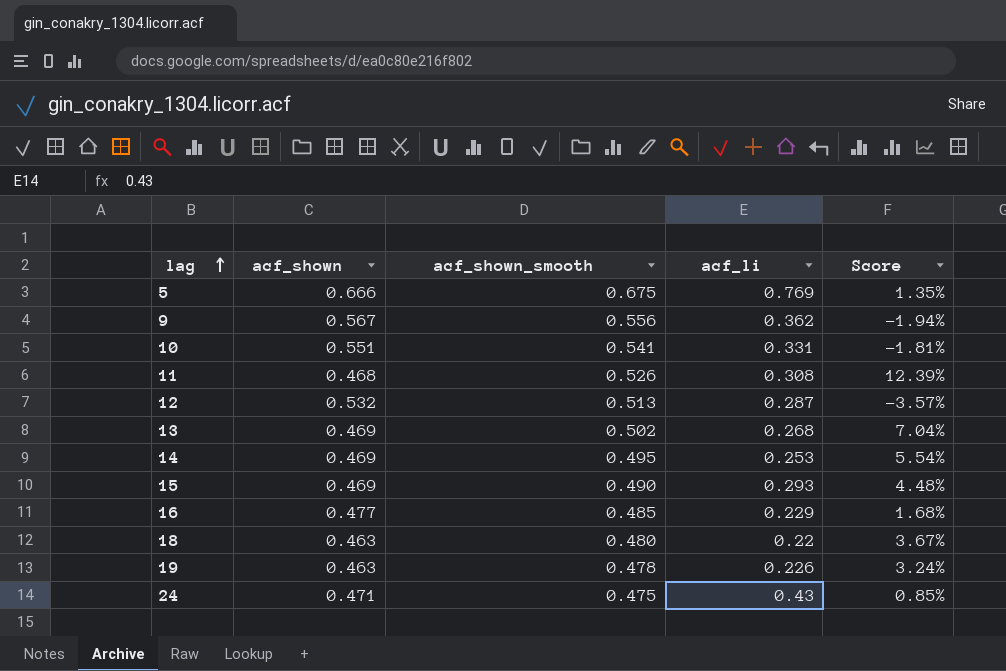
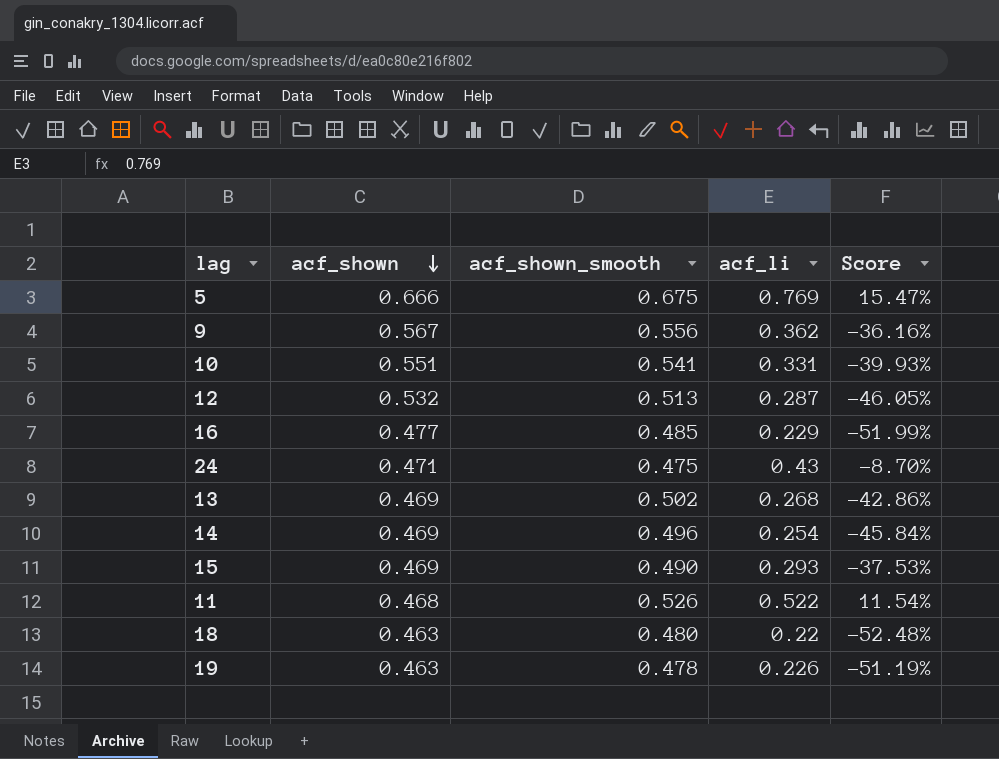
row order: lag ascending -> acf_shown descending
column Score | formula: ([acf_shown_smooth] - [acf_shown]) / [acf_shown] -> ([acf_li] - [acf_shown]) / [acf_shown]
14 | acf_shown_smooth: 0.495 -> 0.496
14 | acf_li: 0.253 -> 0.254
11 | acf_li: 0.308 -> 0.522

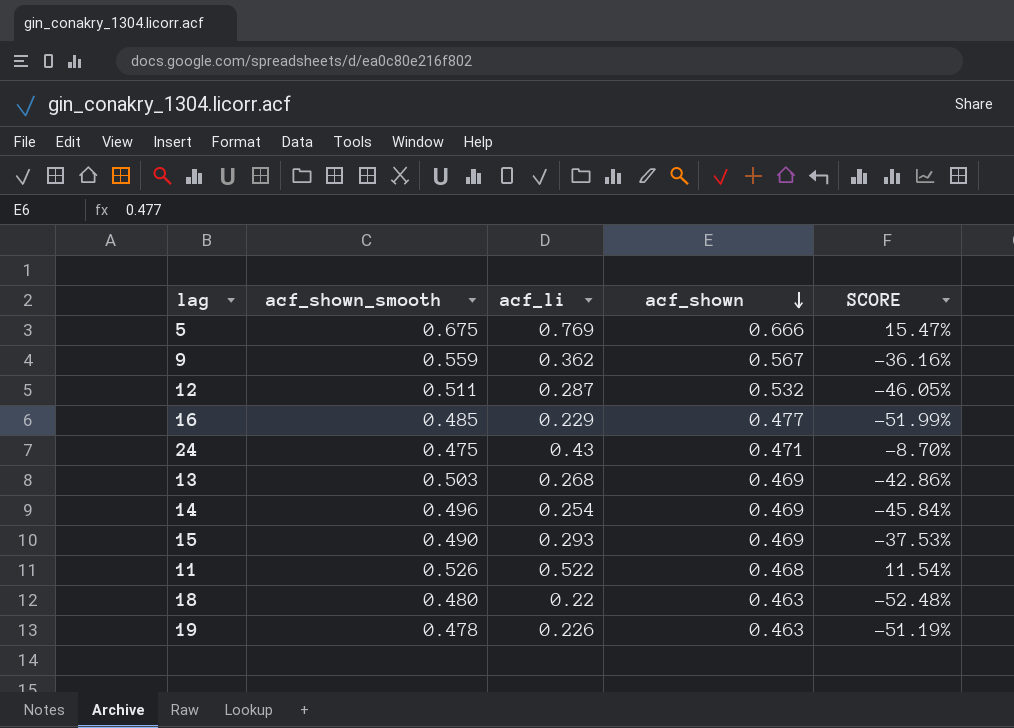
column acf_shown | position: 2 -> 4
column name: Score -> SCORE
row 10: 0.551 | 0.541 | 0.331 | -39.93% -> none
9 | acf_shown_smooth: 0.556 -> 0.559
12 | acf_shown_smooth: 0.513 -> 0.511
13 | acf_shown_smooth: 0.502 -> 0.503

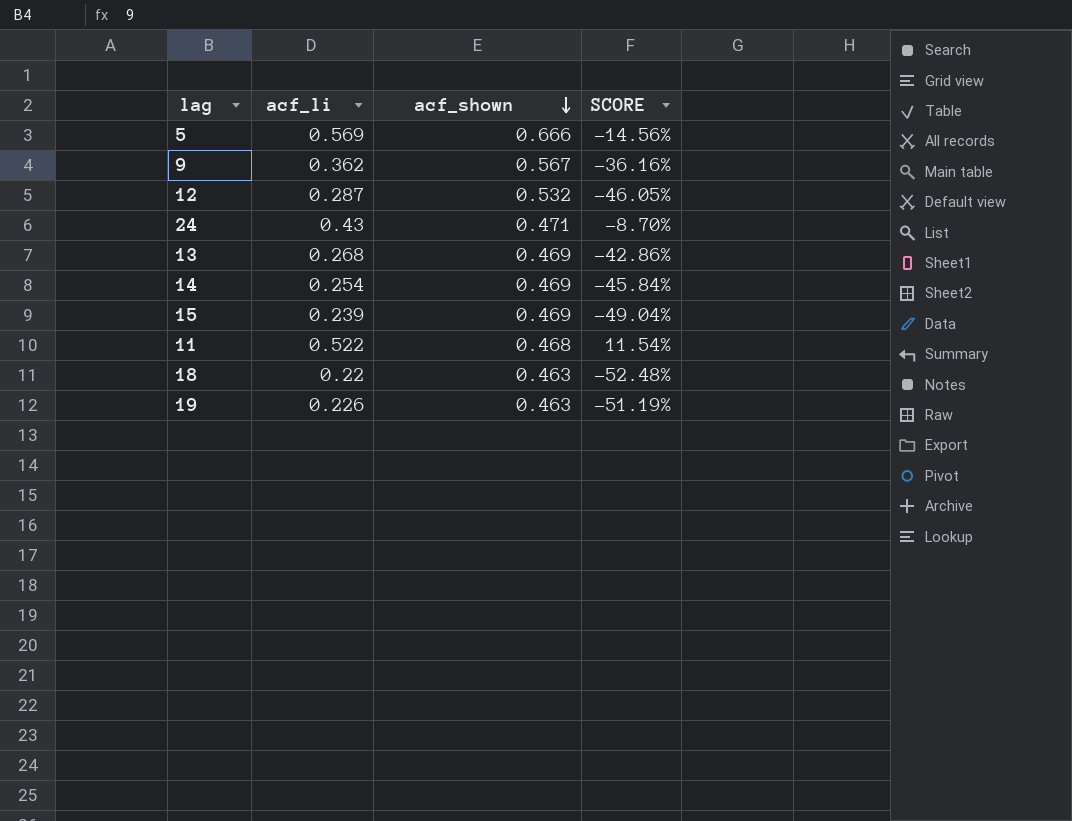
column acf_shown_smooth | position: 2 -> none
row 16: 0.485 | 0.229 | 0.477 | -51.99% -> none
5 | acf_li: 0.769 -> 0.569
5 | SCORE: 15.47% -> -14.56%
15 | acf_li: 0.293 -> 0.239
15 | SCORE: -37.53% -> -49.04%

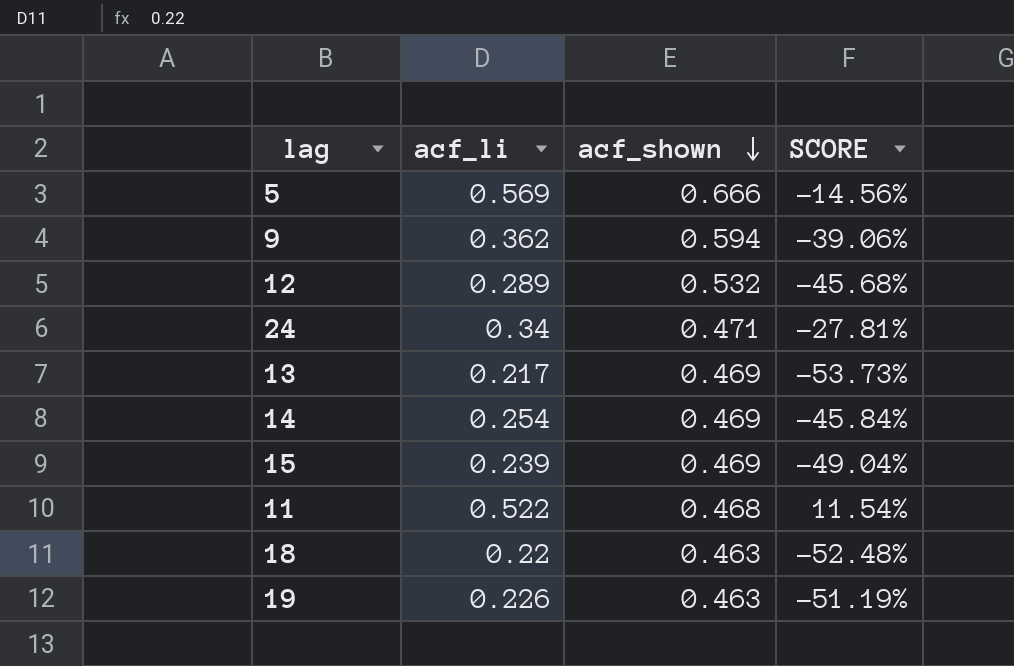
9 | acf_shown: 0.567 -> 0.594
9 | SCORE: -36.16% -> -39.06%
12 | acf_li: 0.287 -> 0.289
12 | SCORE: -46.05% -> -45.68%
24 | acf_li: 0.43 -> 0.34
24 | SCORE: -8.70% -> -27.81%
13 | acf_li: 0.268 -> 0.217
13 | SCORE: -42.86% -> -53.73%

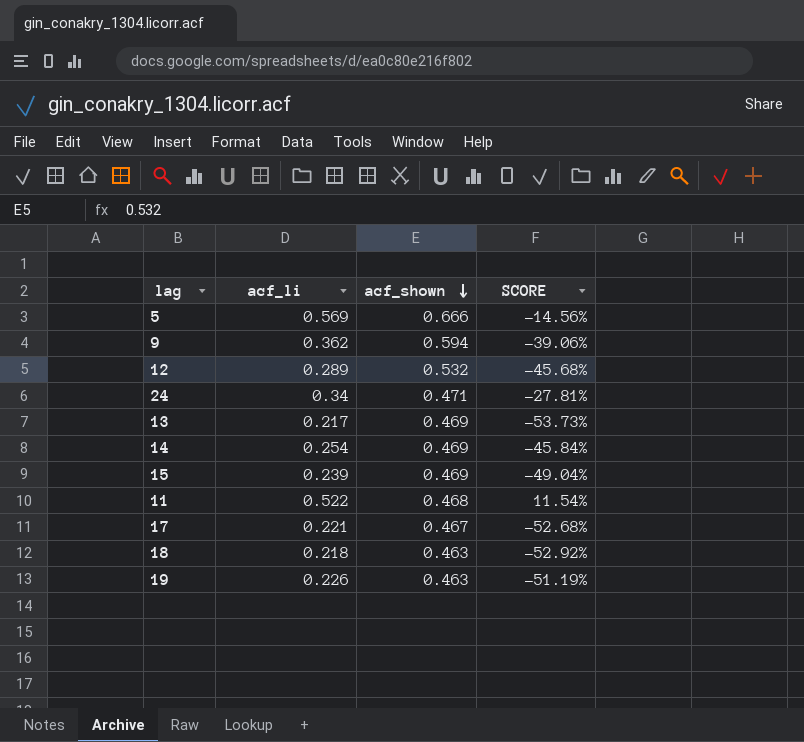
row 17: none -> 0.221 | 0.467 | -52.68%
18 | acf_li: 0.22 -> 0.218
18 | SCORE: -52.48% -> -52.92%

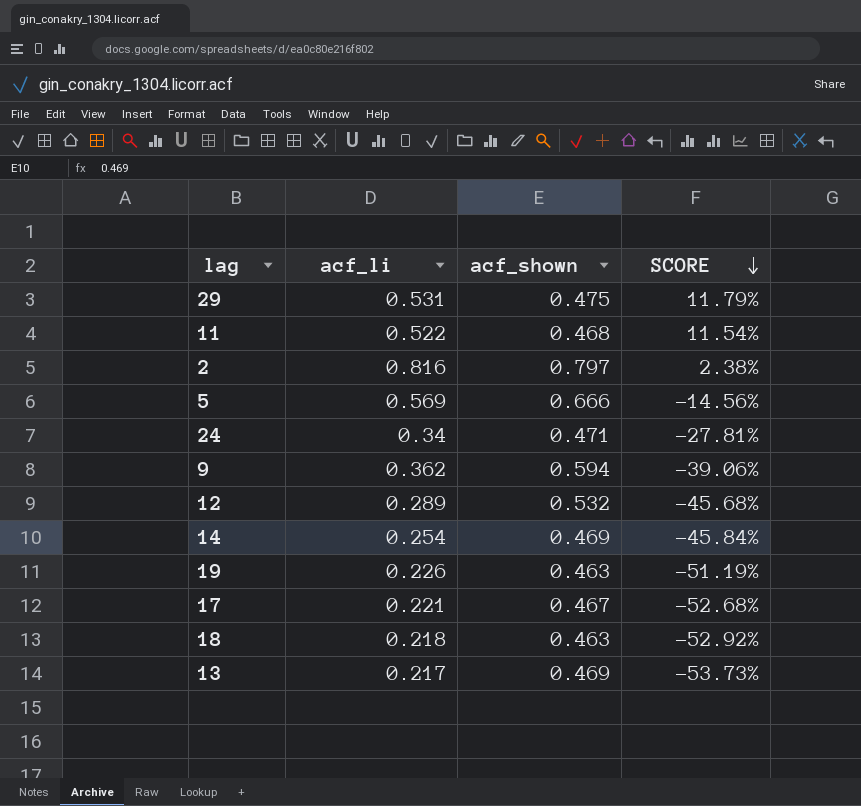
row order: acf_shown descending -> SCORE descending
row 15: 0.239 | 0.469 | -49.04% -> none
row 29: none -> 0.531 | 0.475 | 11.79%
row 2: none -> 0.816 | 0.797 | 2.38%

